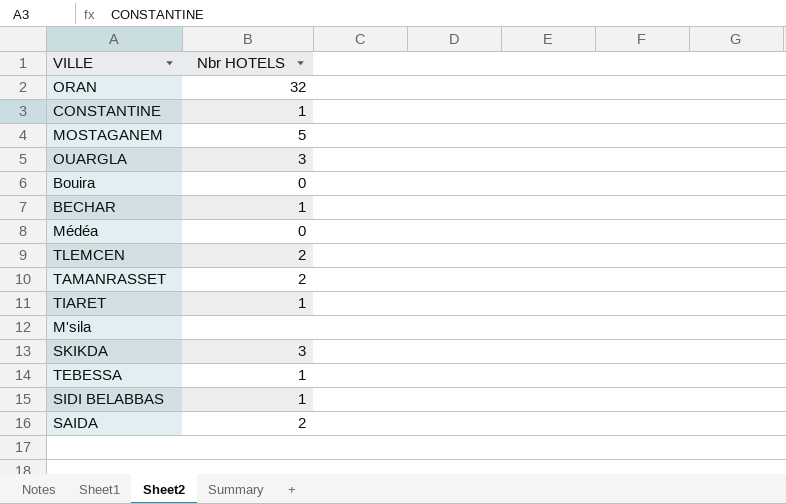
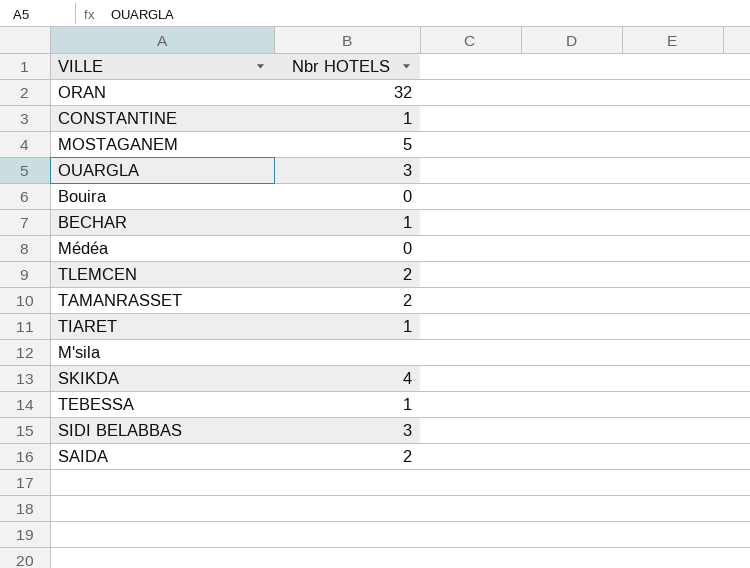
SKIKDA | Nbr HOTELS: 3 -> 4
SIDI BELABBAS | Nbr HOTELS: 1 -> 3

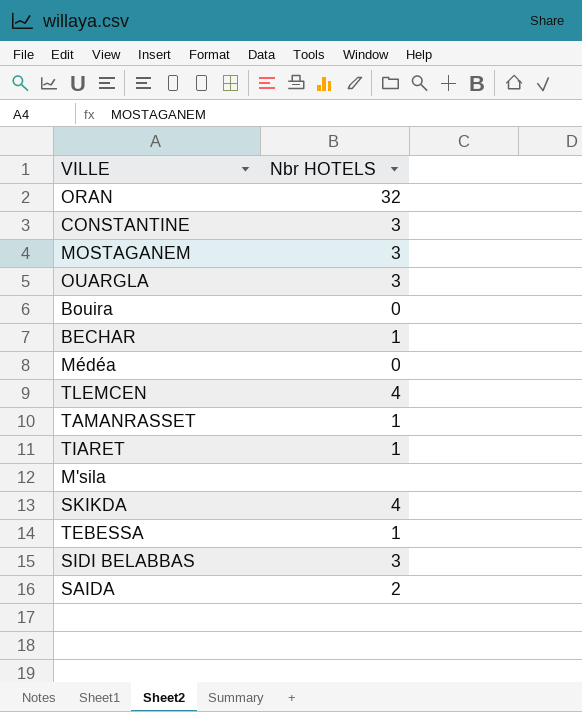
CONSTANTINE | Nbr HOTELS: 1 -> 3
MOSTAGANEM | Nbr HOTELS: 5 -> 3
TLEMCEN | Nbr HOTELS: 2 -> 4
TAMANRASSET | Nbr HOTELS: 2 -> 1

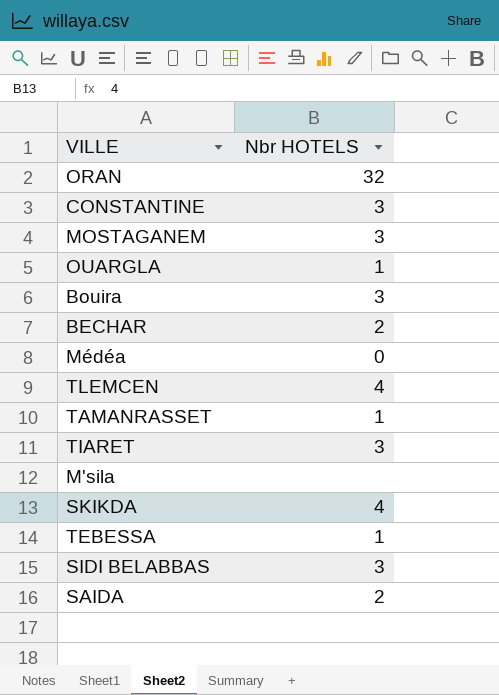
OUARGLA | Nbr HOTELS: 3 -> 1
Bouira | Nbr HOTELS: 0 -> 3
BECHAR | Nbr HOTELS: 1 -> 2
TIARET | Nbr HOTELS: 1 -> 3

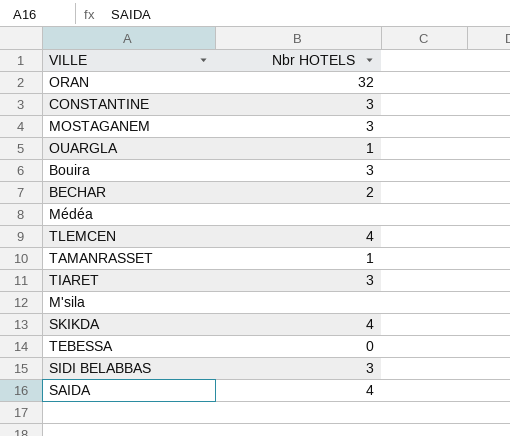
Médéa | Nbr HOTELS: 0 -> none
TEBESSA | Nbr HOTELS: 1 -> 0
SAIDA | Nbr HOTELS: 2 -> 4

